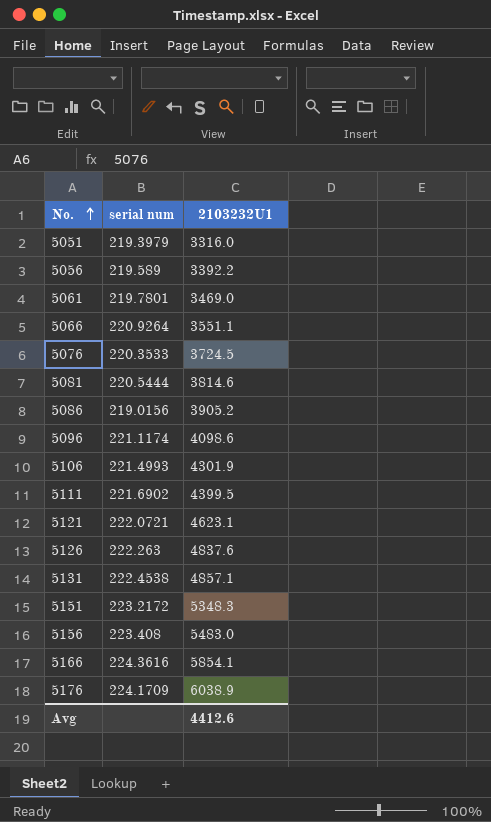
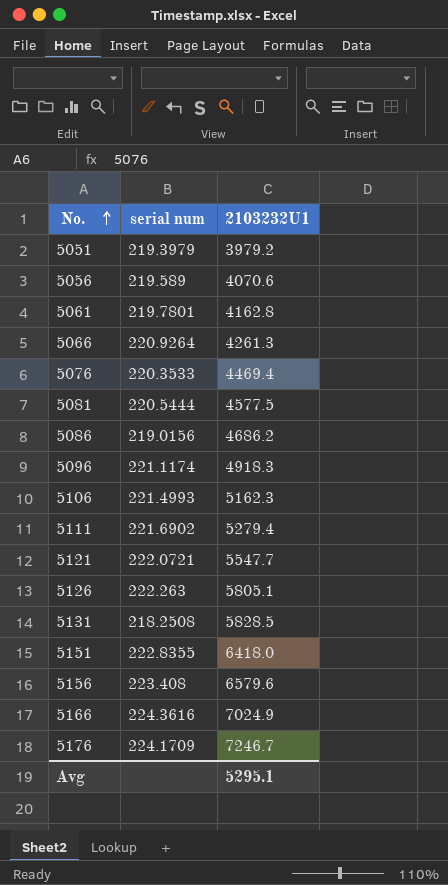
5051 | 2103232U1: 3316.0 -> 3979.2
5056 | 2103232U1: 3392.2 -> 4070.6
5061 | 2103232U1: 3469.0 -> 4162.8
5066 | 2103232U1: 3551.1 -> 4261.3
5076 | 2103232U1: 3724.5 -> 4469.4
5081 | 2103232U1: 3814.6 -> 4577.5
5086 | 2103232U1: 3905.2 -> 4686.2
5096 | 2103232U1: 4098.6 -> 4918.3
5106 | 2103232U1: 4301.9 -> 5162.3
5111 | 2103232U1: 4399.5 -> 5279.4
5121 | 2103232U1: 4623.1 -> 5547.7
5126 | 2103232U1: 4837.6 -> 5805.1
5131 | serial num: 222.4538 -> 218.2508
5131 | 2103232U1: 4857.1 -> 5828.5
5151 | serial num: 223.2172 -> 222.8355
5151 | 2103232U1: 5348.3 -> 6418.0
5156 | 2103232U1: 5483.0 -> 6579.6
5166 | 2103232U1: 5854.1 -> 7024.9
5176 | 2103232U1: 6038.9 -> 7246.7
Avg | 2103232U1: 4412.6 -> 5295.1

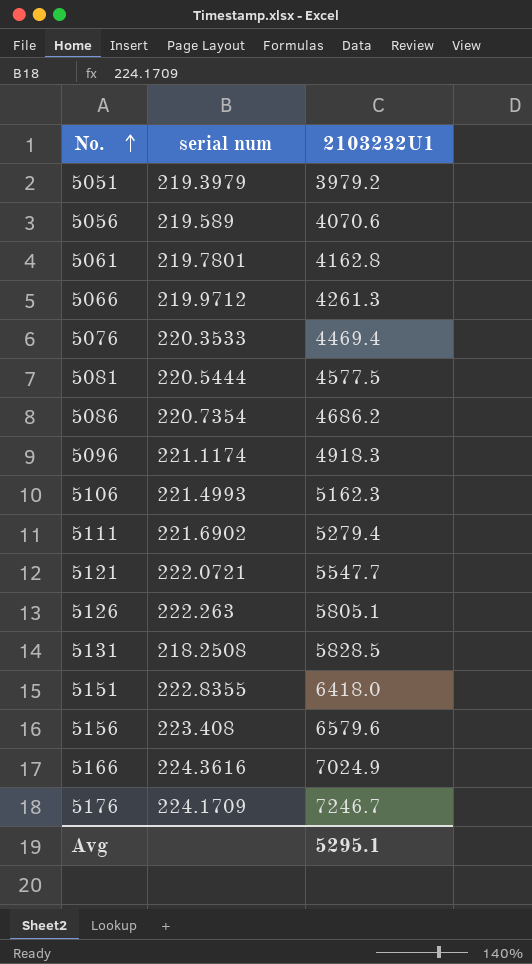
5066 | serial num: 220.9264 -> 219.9712
5086 | serial num: 219.0156 -> 220.7354

